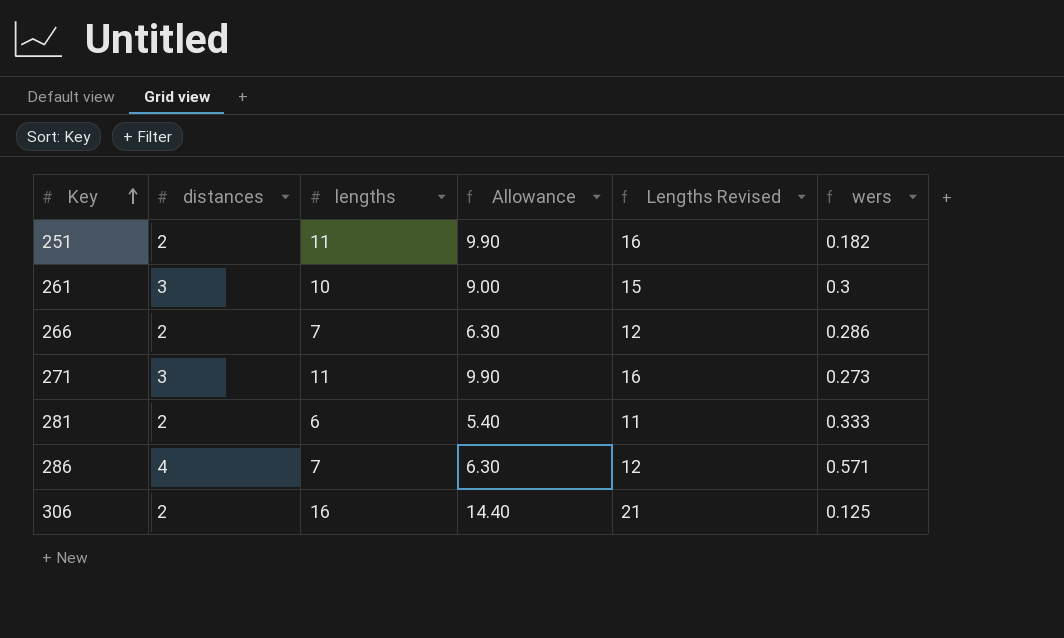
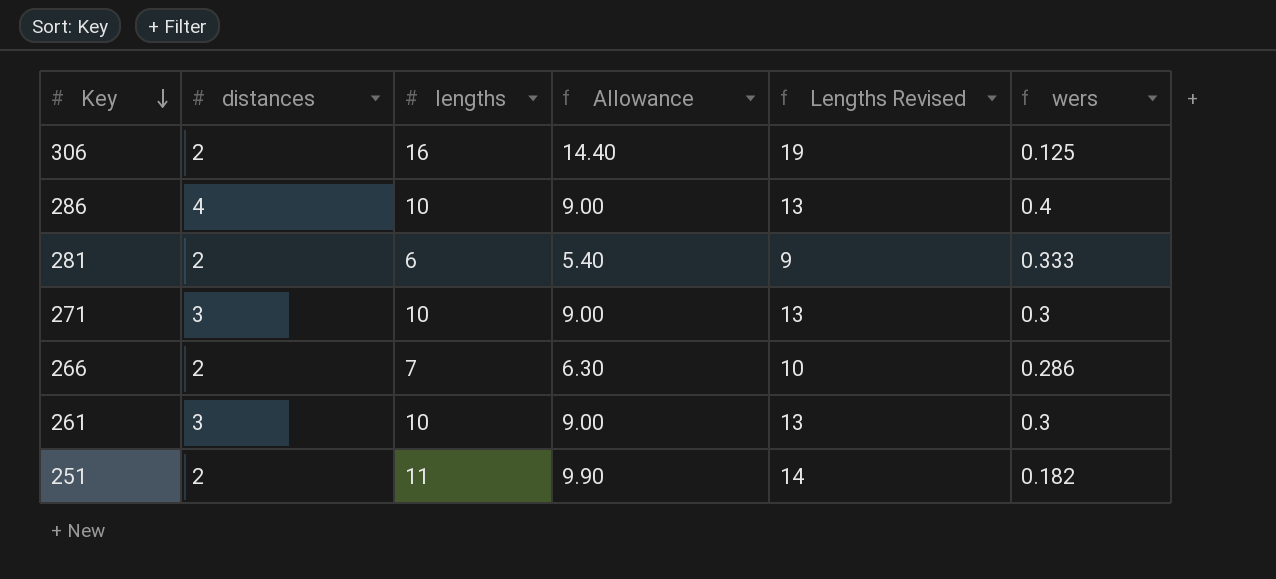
row order: Key ascending -> Key descending
column Lengths Revised | formula: [lengths] + 5 -> [lengths] + 3
286 | lengths: 7 -> 10
286 | Allowance: 6.30 -> 9.00
286 | wers: 0.571 -> 0.4
271 | lengths: 11 -> 10
271 | Allowance: 9.90 -> 9.00
271 | wers: 0.273 -> 0.3

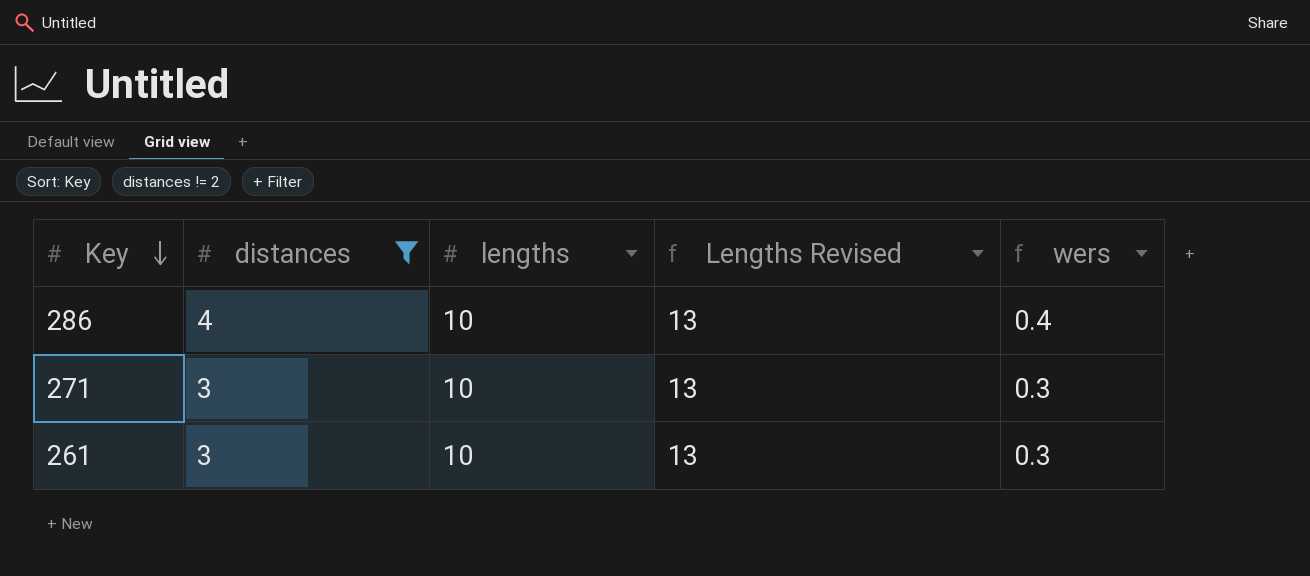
filter: none -> distances != 2
column Allowance | formula: [lengths] * 0.9 -> none

